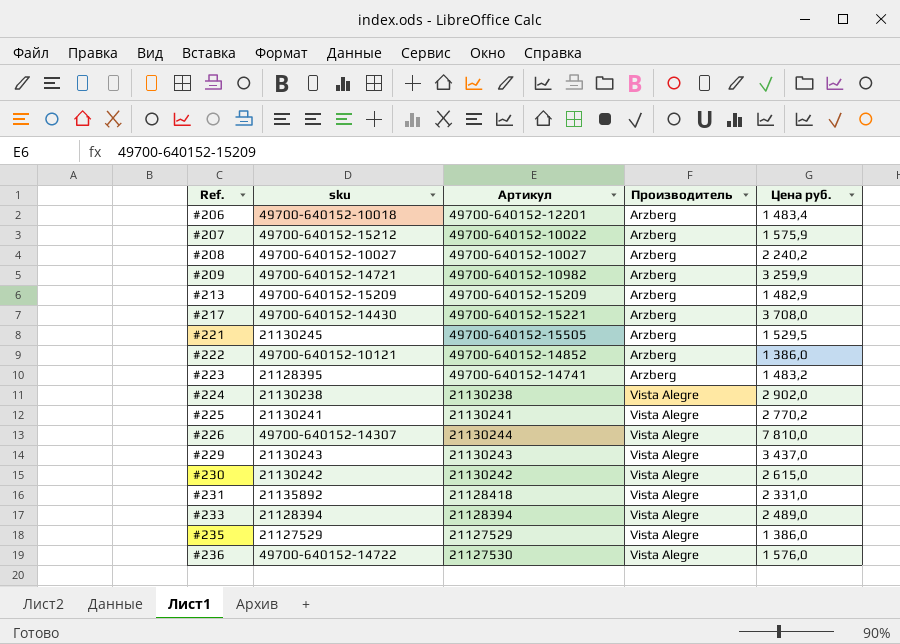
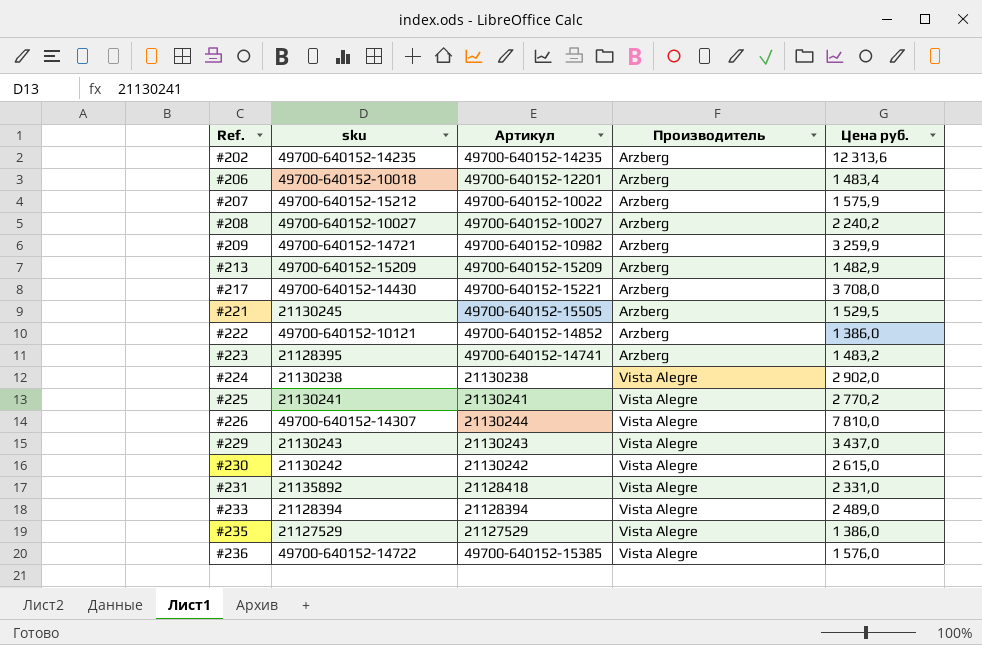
row #202: none -> 49700-640152-14235 | 49700-640152-14235 | Arzberg | 12 313,6
#236 | Артикул: 21127530 -> 49700-640152-15385

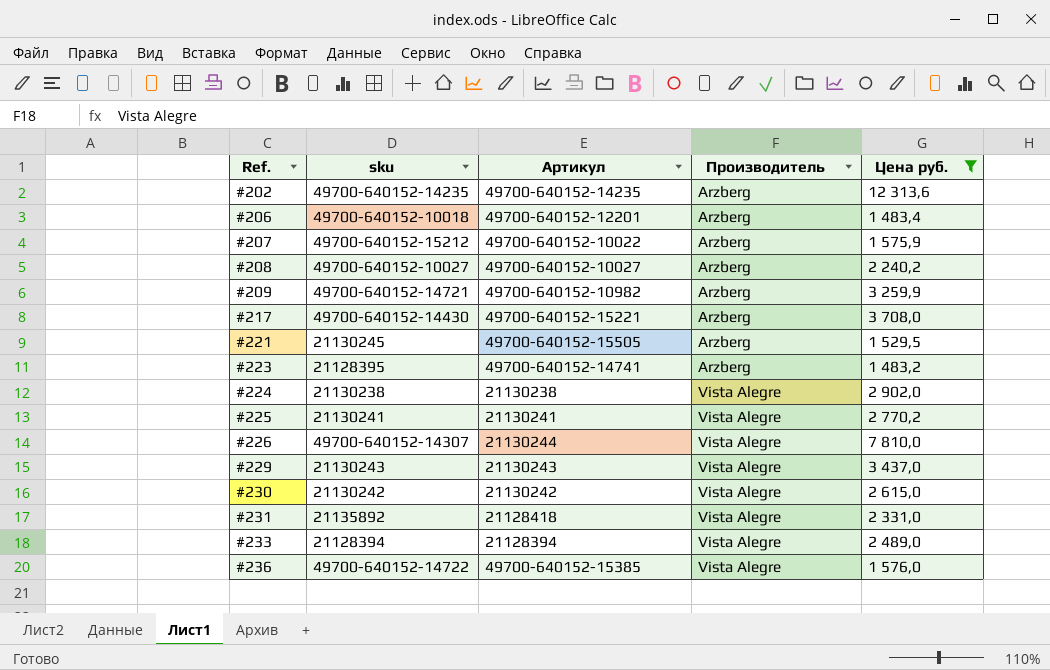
filter: none -> Цена руб. >= 1 483,2

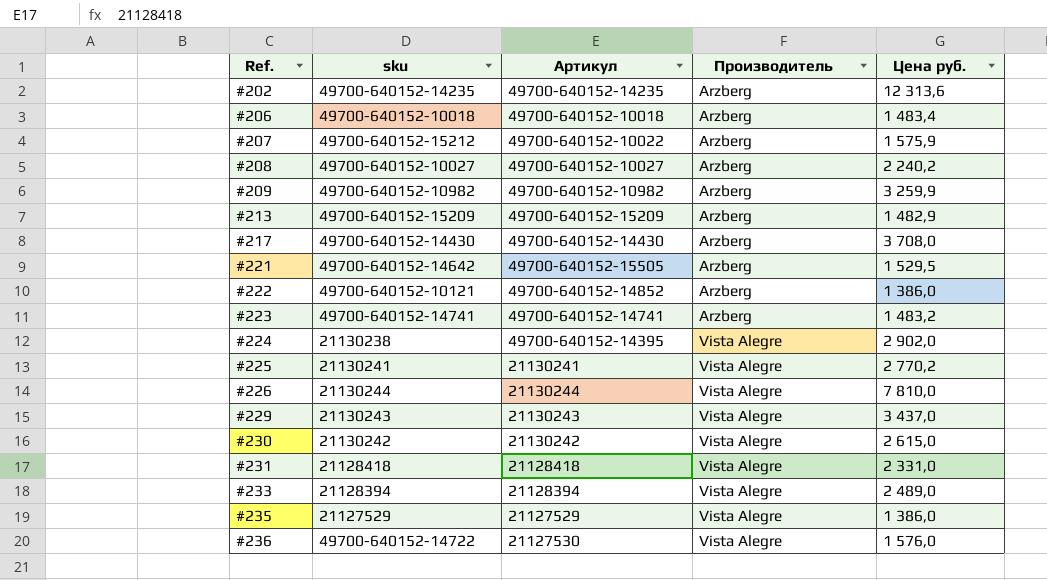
filter: Цена руб. >= 1 483,2 -> none
#206 | Артикул: 49700-640152-12201 -> 49700-640152-10018
#209 | sku: 49700-640152-14721 -> 49700-640152-10982
#217 | Артикул: 49700-640152-15221 -> 49700-640152-14430
#221 | sku: 21130245 -> 49700-640152-14642
#223 | sku: 21128395 -> 49700-640152-14741
#224 | Артикул: 21130238 -> 49700-640152-14395
#226 | sku: 49700-640152-14307 -> 21130244
#231 | sku: 21135892 -> 21128418
#236 | Артикул: 49700-640152-15385 -> 21127530

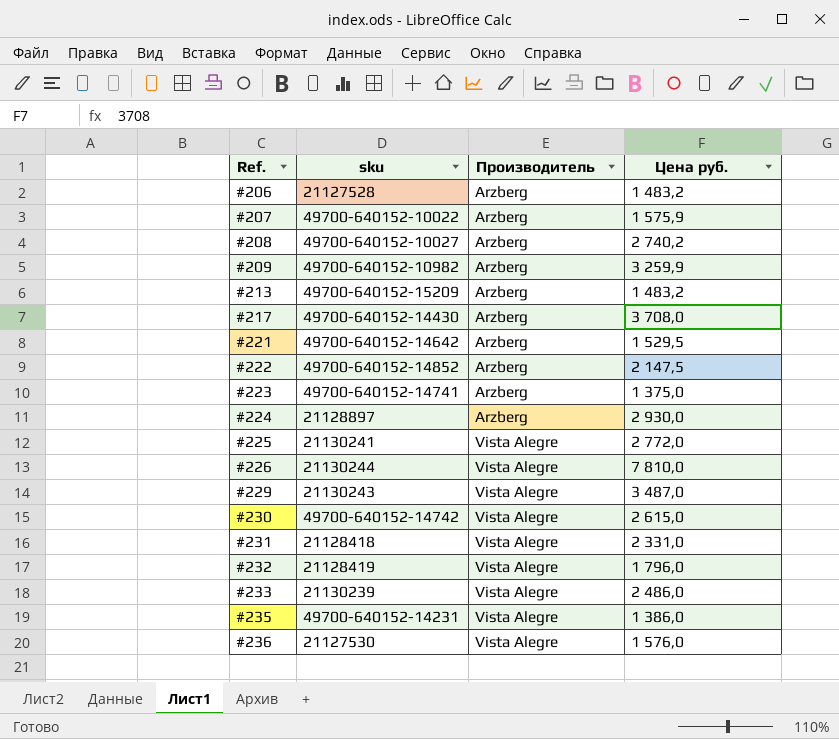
column Артикул | position: 3 -> none
row #202: 49700-640152-14235 | 49700-640152-14235 | Arzberg | 12 313,6 -> none
#206 | sku: 49700-640152-10018 -> 21127528
#206 | Цена руб.: 1 483,4 -> 1 483,2
#207 | sku: 49700-640152-15212 -> 49700-640152-10022
#208 | Цена руб.: 2 240,2 -> 2 740,2
#213 | Цена руб.: 1 482,9 -> 1 483,2
#222 | sku: 49700-640152-10121 -> 49700-640152-14852
#222 | Цена руб.: 1 386,0 -> 2 147,5
#223 | Цена руб.: 1 483,2 -> 1 375,0
#224 | sku: 21130238 -> 21128897
#224 | Производитель: Vista Alegre -> Arzberg
#224 | Цена руб.: 2 902,0 -> 2 930,0
#225 | Цена руб.: 2 770,2 -> 2 772,0
#229 | Цена руб.: 3 437,0 -> 3 487,0
#230 | sku: 21130242 -> 49700-640152-14742
row #232: none -> 21128419 | Vista Alegre | 1 796,0
#233 | sku: 21128394 -> 21130239
#233 | Цена руб.: 2 489,0 -> 2 486,0
#235 | sku: 21127529 -> 49700-640152-14231
#236 | sku: 49700-640152-14722 -> 21127530

